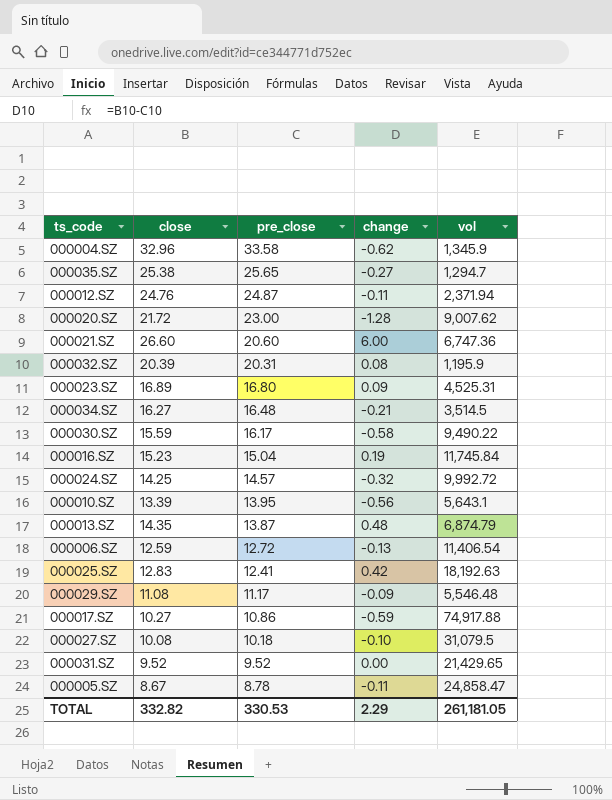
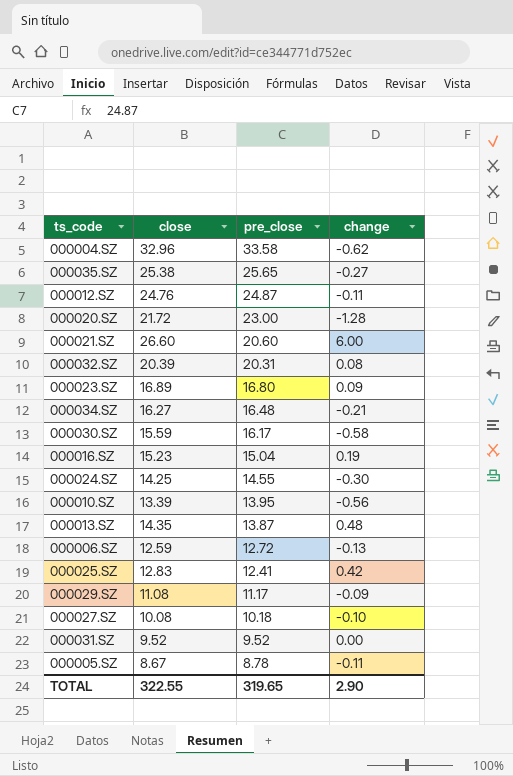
column vol | position: 5 -> none
row 000017.SZ: 10.27 | 10.86 | -0.59 | 74,917.88 -> none
000024.SZ | pre_close: 14.57 -> 14.55
000024.SZ | change: -0.32 -> -0.30
TOTAL | close: 332.82 -> 322.55
TOTAL | pre_close: 330.53 -> 319.65
TOTAL | change: 2.29 -> 2.90

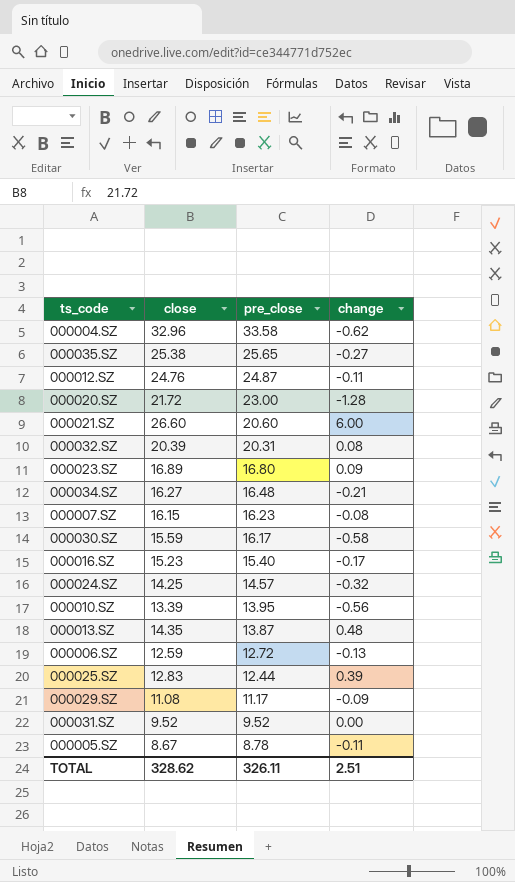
row 000027.SZ: 10.08 | 10.18 | -0.10 -> none
row 000007.SZ: none -> 16.15 | 16.23 | -0.08
000016.SZ | pre_close: 15.04 -> 15.40
000016.SZ | change: 0.19 -> -0.17
000024.SZ | pre_close: 14.55 -> 14.57
000024.SZ | change: -0.30 -> -0.32
000025.SZ | pre_close: 12.41 -> 12.44
000025.SZ | change: 0.42 -> 0.39
TOTAL | close: 322.55 -> 328.62
TOTAL | pre_close: 319.65 -> 326.11
TOTAL | change: 2.90 -> 2.51

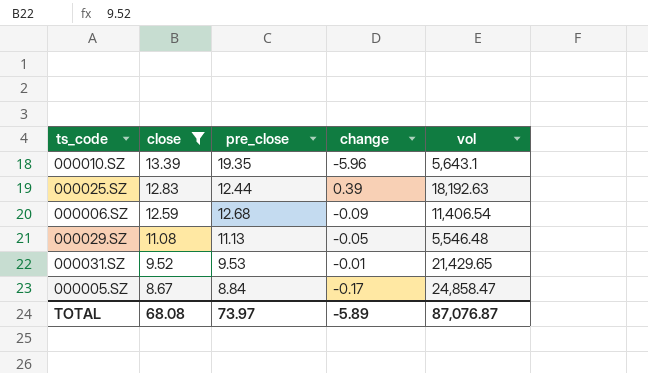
filter: none -> close <= 13.39
row order: pre_close descending -> close descending
column vol | position: none -> 5
000010.SZ | pre_close: 13.95 -> 19.35
000010.SZ | change: -0.56 -> -5.96
000006.SZ | pre_close: 12.72 -> 12.68
000006.SZ | change: -0.13 -> -0.09
000029.SZ | pre_close: 11.17 -> 11.13
000029.SZ | change: -0.09 -> -0.05
000031.SZ | pre_close: 9.52 -> 9.53
000031.SZ | change: 0.00 -> -0.01
000005.SZ | pre_close: 8.78 -> 8.84
000005.SZ | change: -0.11 -> -0.17
TOTAL | close: 328.62 -> 68.08
TOTAL | pre_close: 326.11 -> 73.97
TOTAL | change: 2.51 -> -5.89

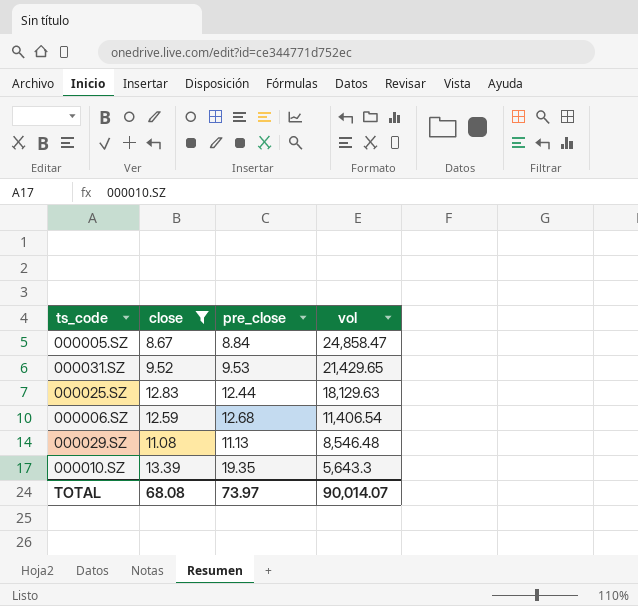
row order: close descending -> vol descending
column change | formula: [close] - [pre_close] -> none
000025.SZ | vol: 18,192.63 -> 18,129.63
000029.SZ | vol: 5,546.48 -> 8,546.48
000010.SZ | vol: 5,643.1 -> 5,643.3
TOTAL | vol: 87,076.87 -> 90,014.07

